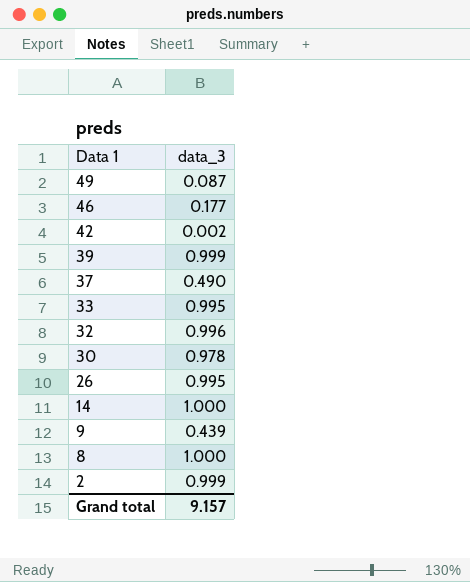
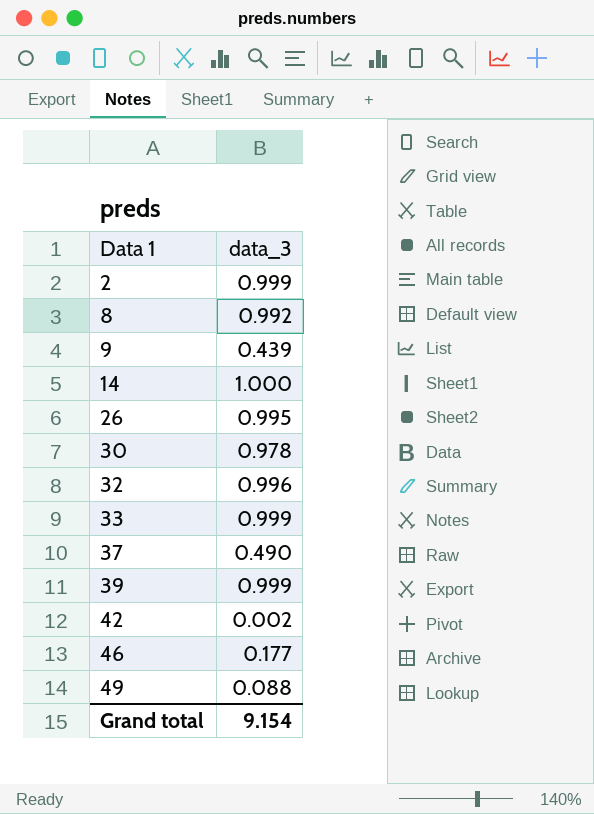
row order: Data 1 descending -> Data 1 ascending
8 | data_3: 1.000 -> 0.992
33 | data_3: 0.995 -> 0.999
49 | data_3: 0.087 -> 0.088
Grand total | data_3: 9.157 -> 9.154

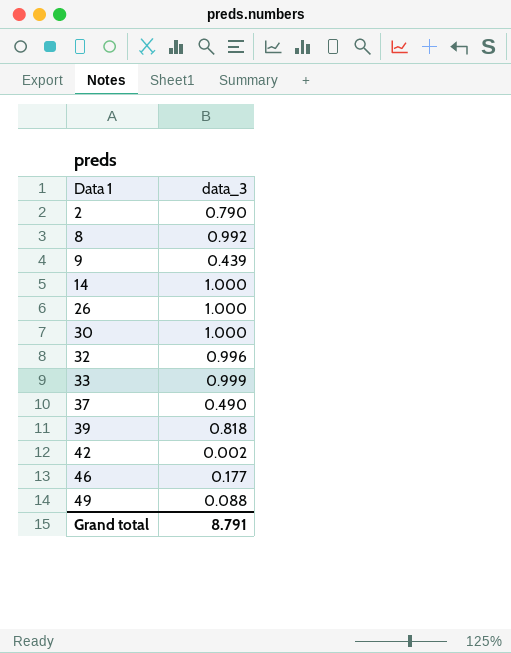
2 | data_3: 0.999 -> 0.790
26 | data_3: 0.995 -> 1.000
30 | data_3: 0.978 -> 1.000
39 | data_3: 0.999 -> 0.818
Grand total | data_3: 9.154 -> 8.791

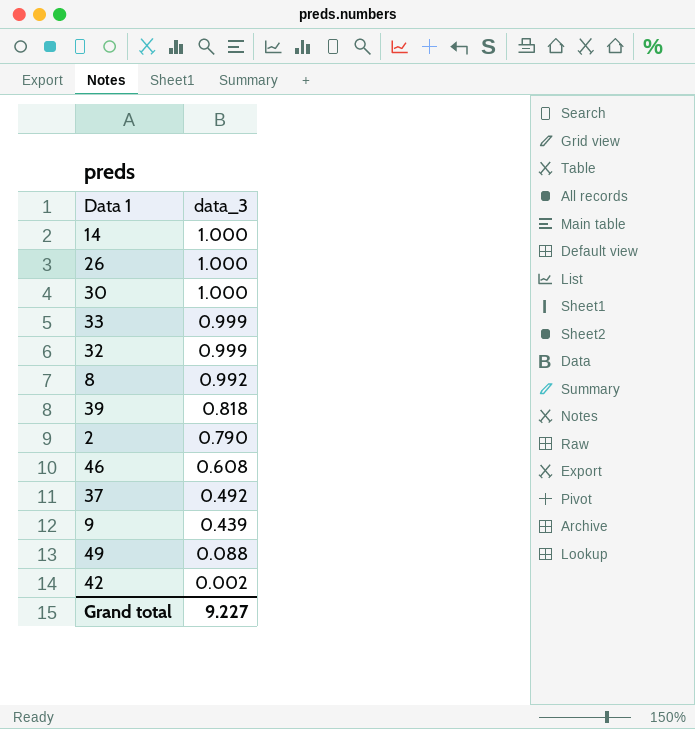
row order: Data 1 ascending -> data_3 descending
32 | data_3: 0.996 -> 0.999
46 | data_3: 0.177 -> 0.608
37 | data_3: 0.490 -> 0.492
Grand total | data_3: 8.791 -> 9.227

